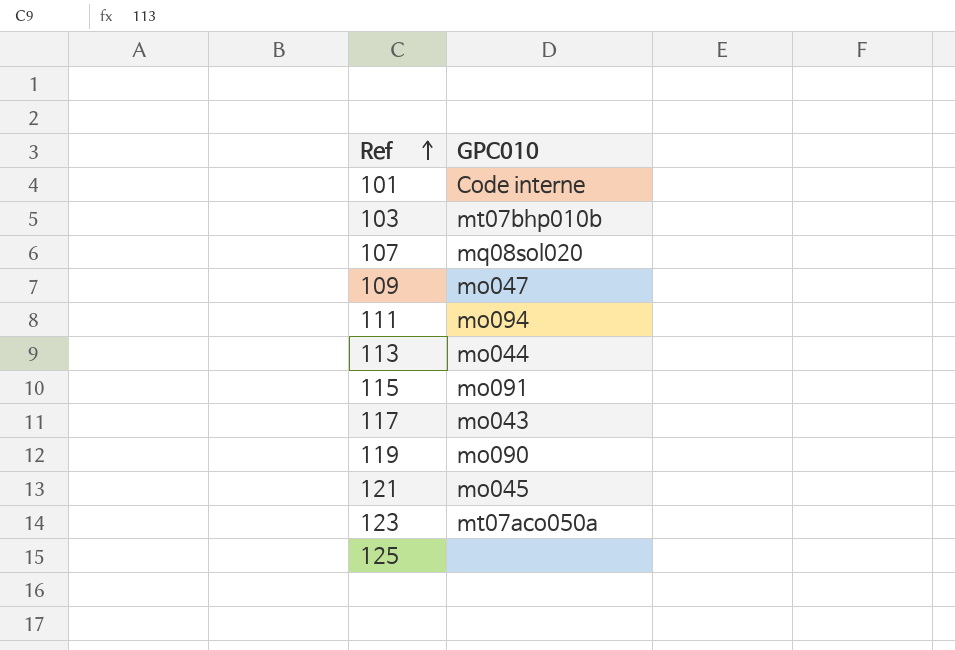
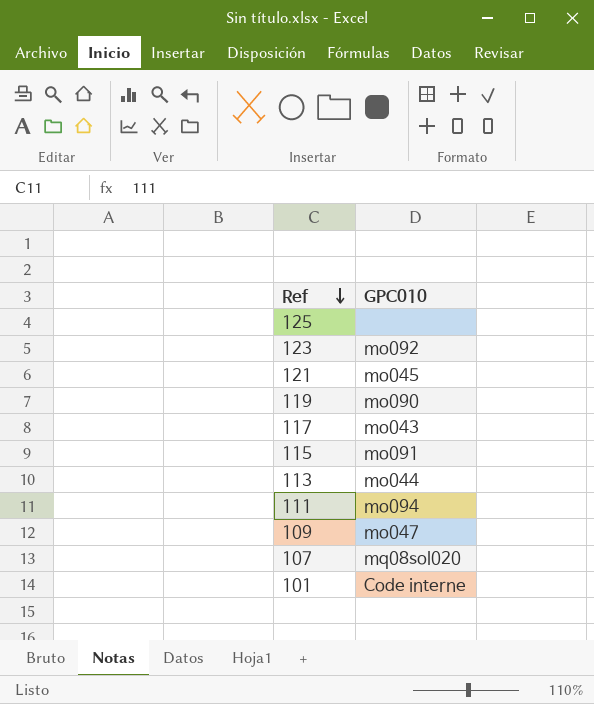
row order: Ref ascending -> Ref descending
row 103: mt07bhp010b -> none
123 | GPC010: mt07aco050a -> mo092

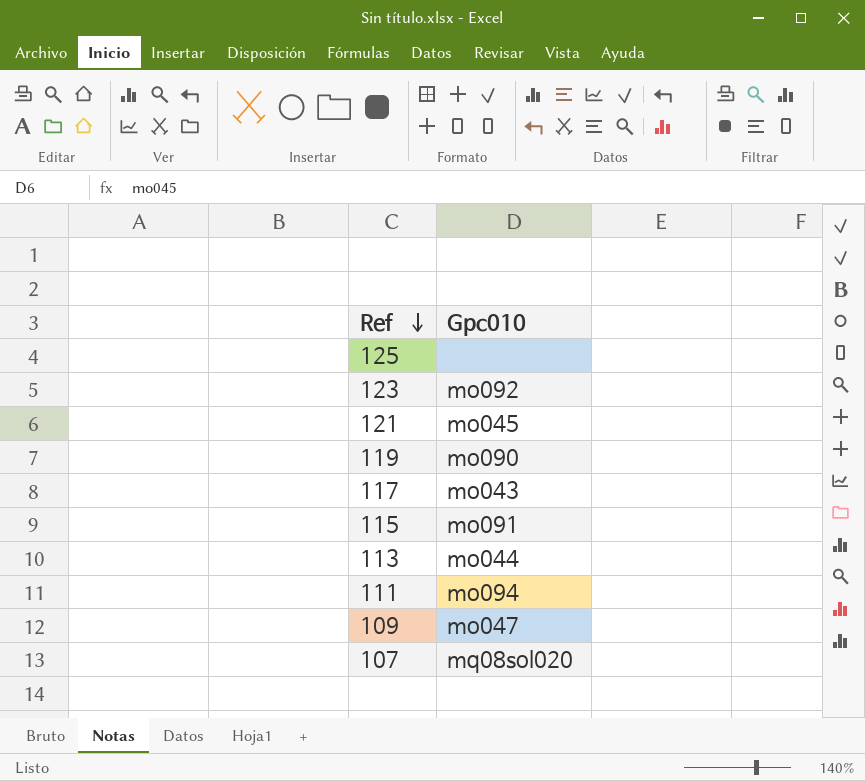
column name: GPC010 -> Gpc010
row 101: Code interne -> none

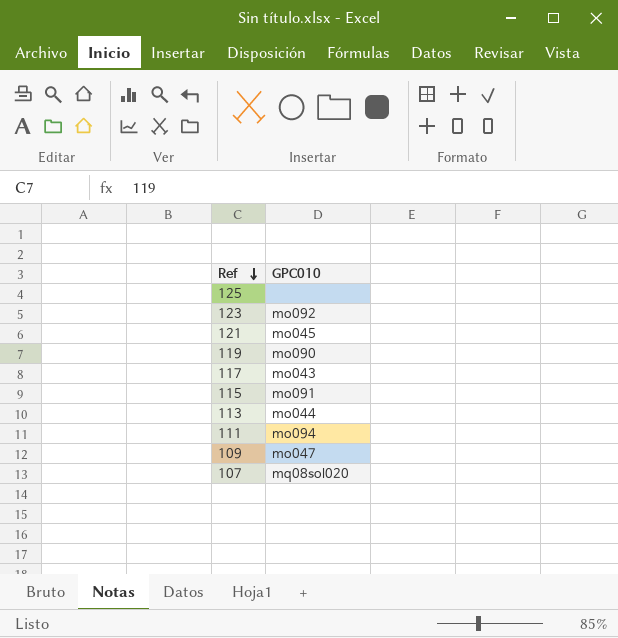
column name: Gpc010 -> GPC010

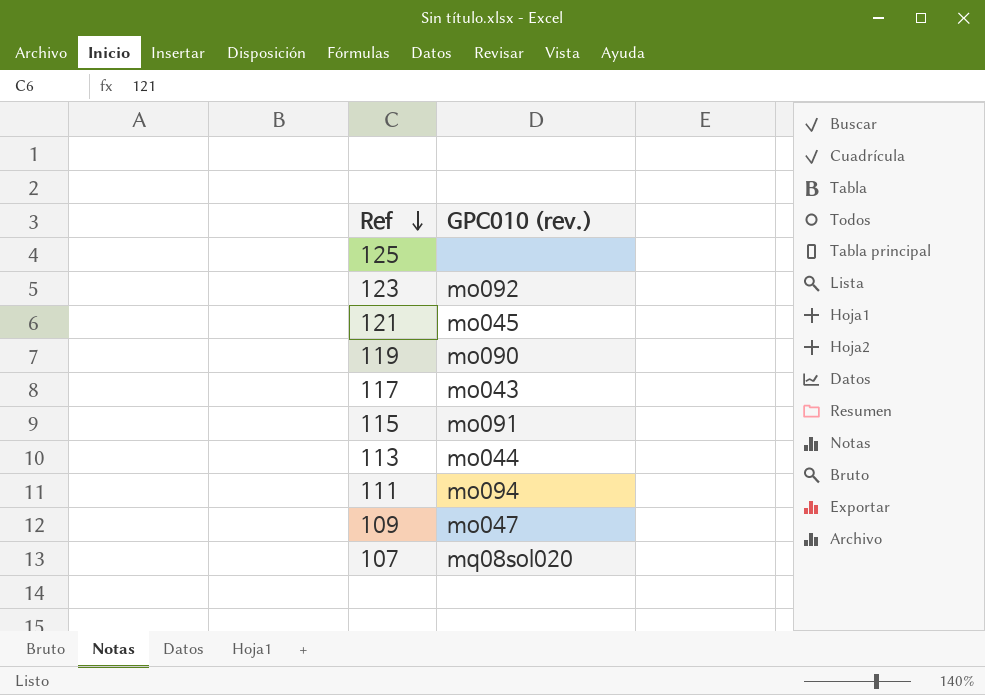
column name: GPC010 -> GPC010 (rev.)

